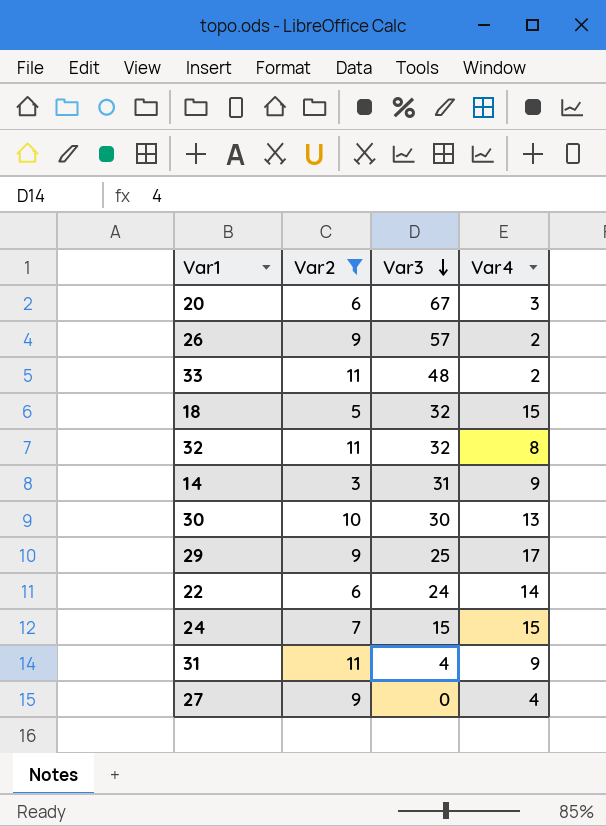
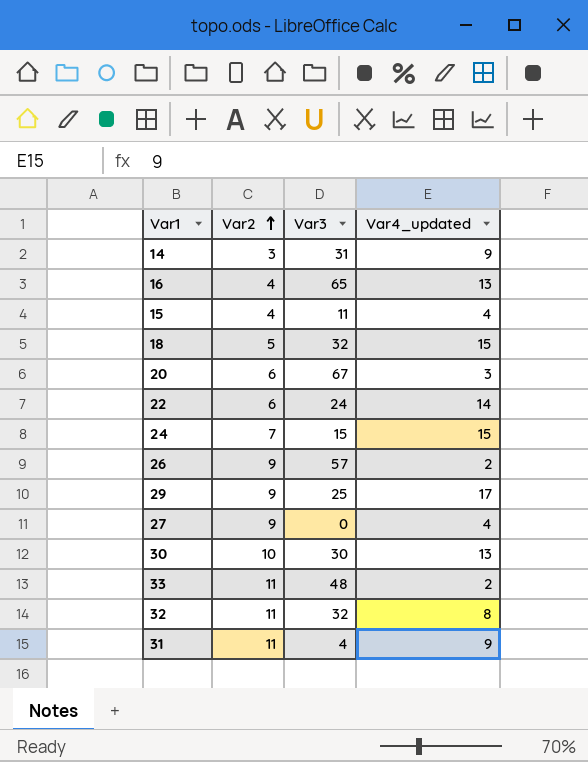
filter: Var2 != 4 -> none
row order: Var3 descending -> Var2 ascending
column name: Var4 -> Var4_updated

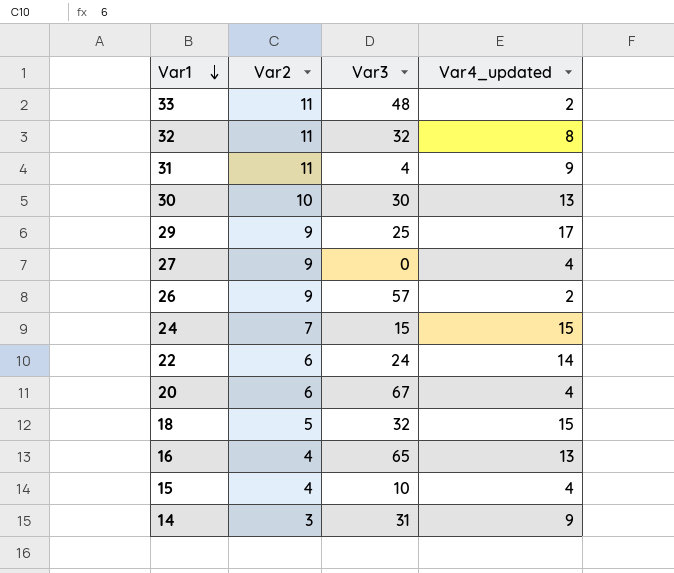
row order: Var2 ascending -> Var1 descending
20 | Var4_updated: 3 -> 4
15 | Var3: 11 -> 10

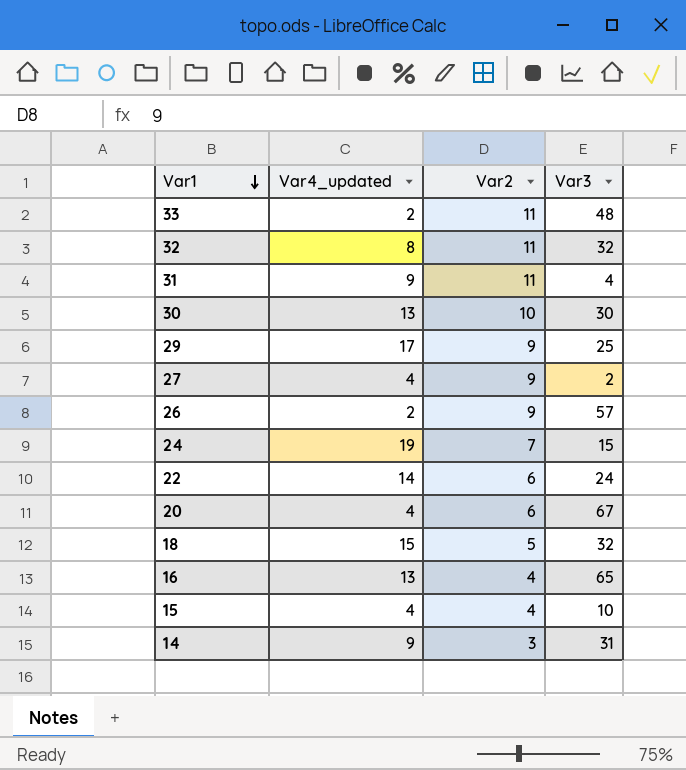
column Var4_updated | position: 4 -> 2
27 | Var3: 0 -> 2
24 | Var4_updated: 15 -> 19

